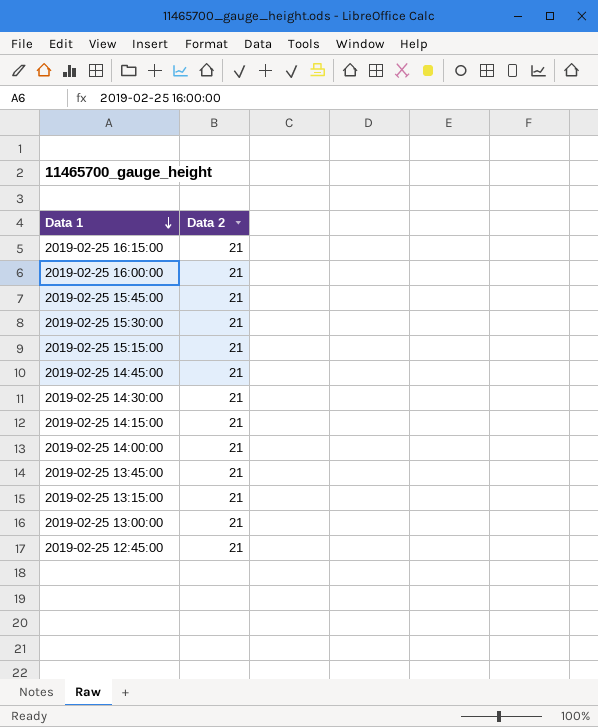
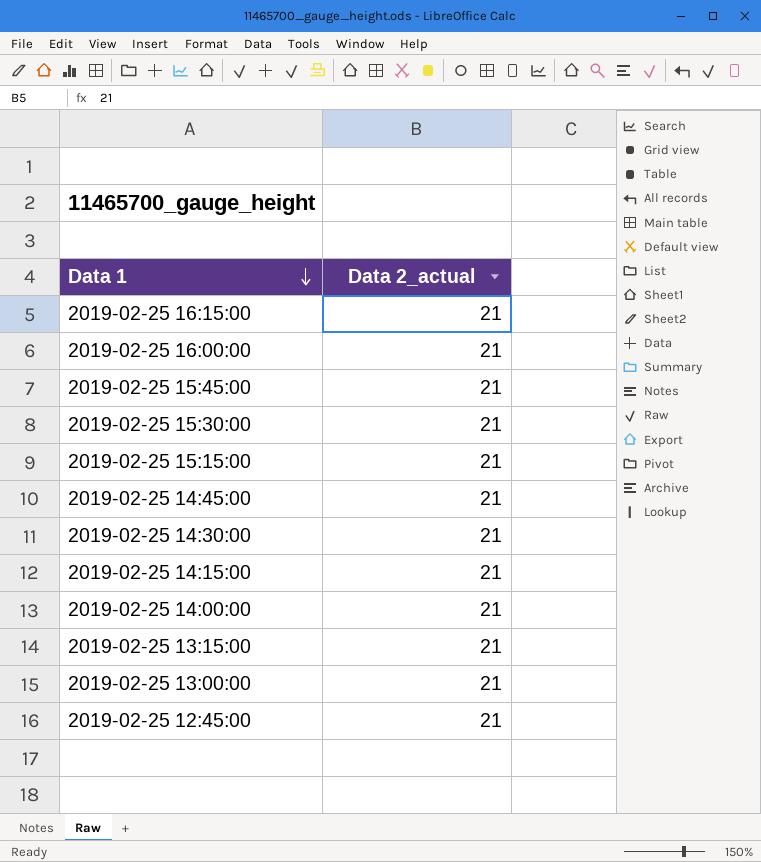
column name: Data 2 -> Data 2_actual
row 2019-02-25 13:45:00: 21 -> none

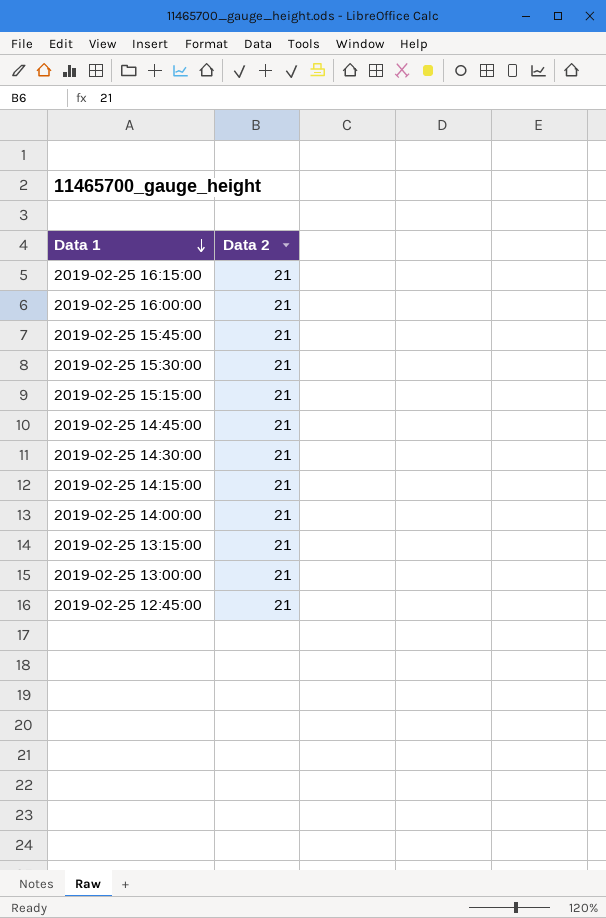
column name: Data 2_actual -> Data 2

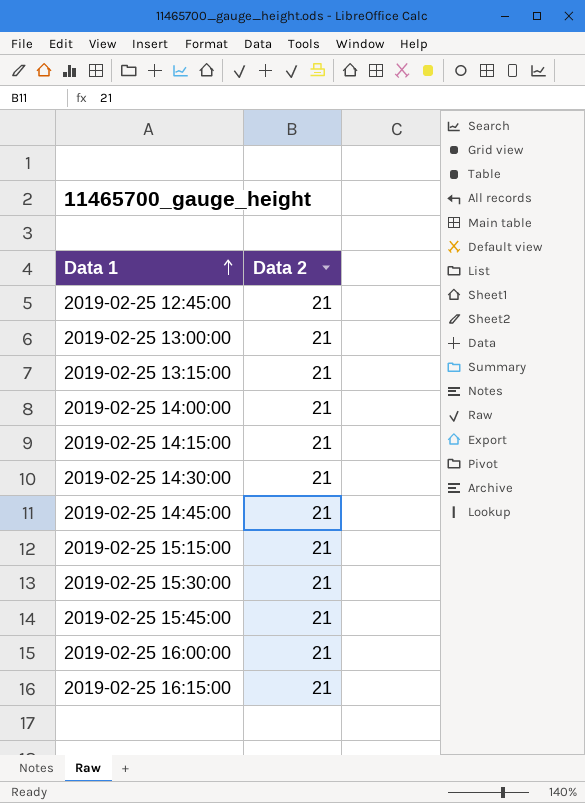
row order: Data 1 descending -> Data 1 ascending

